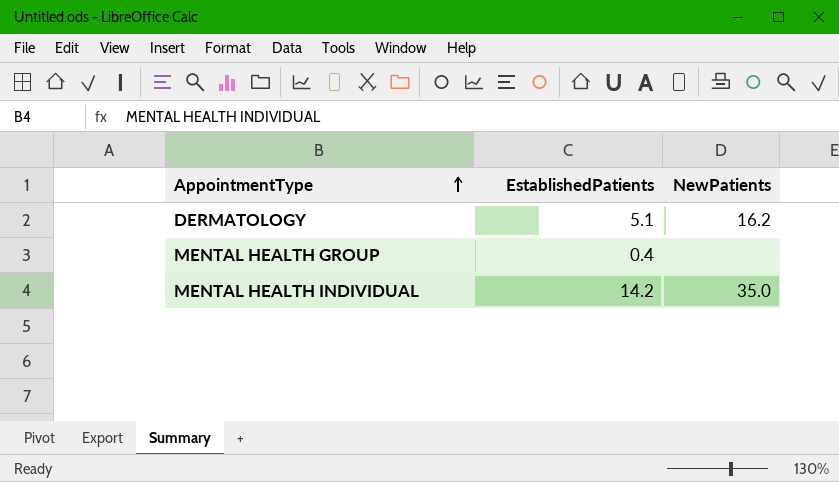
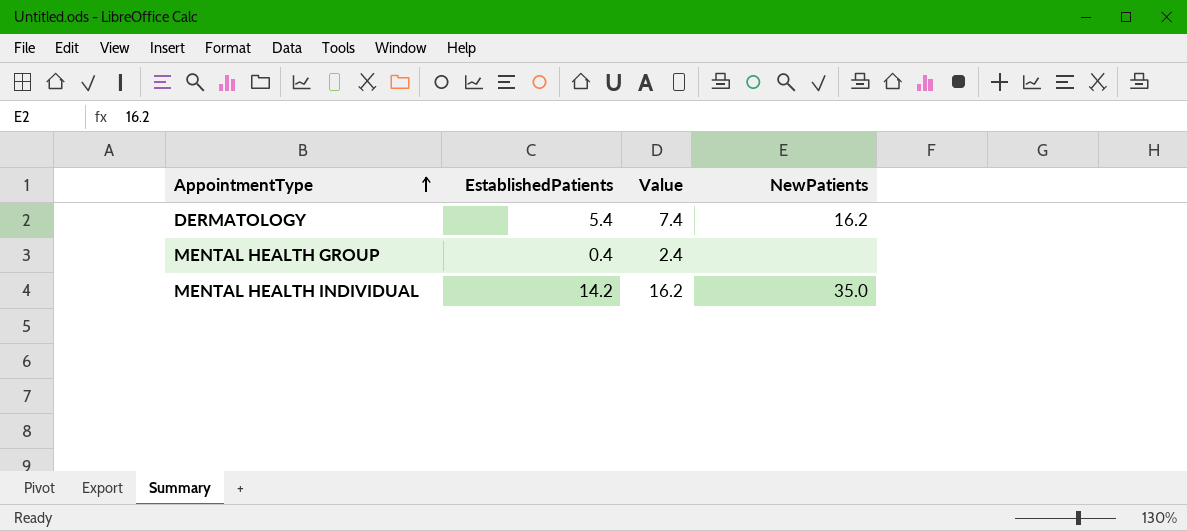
column Value | formula: none -> [EstablishedPatients] + 2
DERMATOLOGY | EstablishedPatients: 5.1 -> 5.4

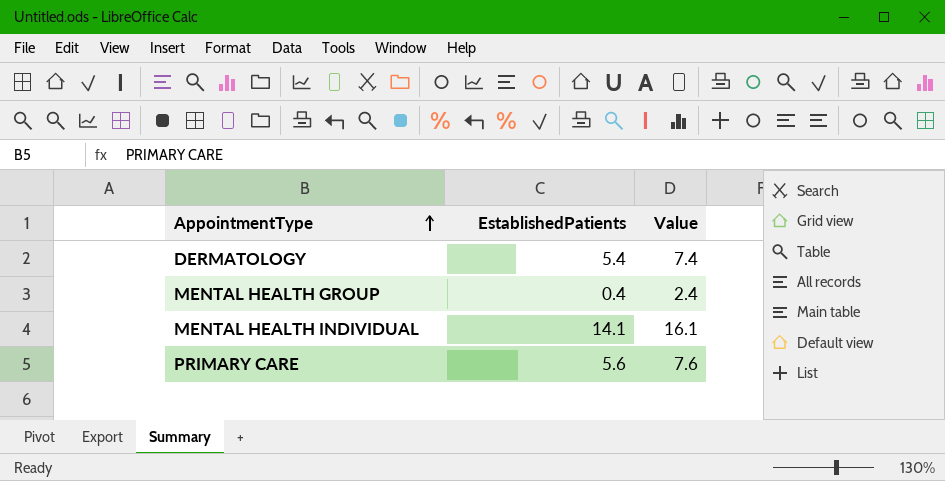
column NewPatients | position: 4 -> none
MENTAL HEALTH INDIVIDUAL | EstablishedPatients: 14.2 -> 14.1
MENTAL HEALTH INDIVIDUAL | Value: 16.2 -> 16.1
row PRIMARY CARE: none -> 5.6 | 7.6

